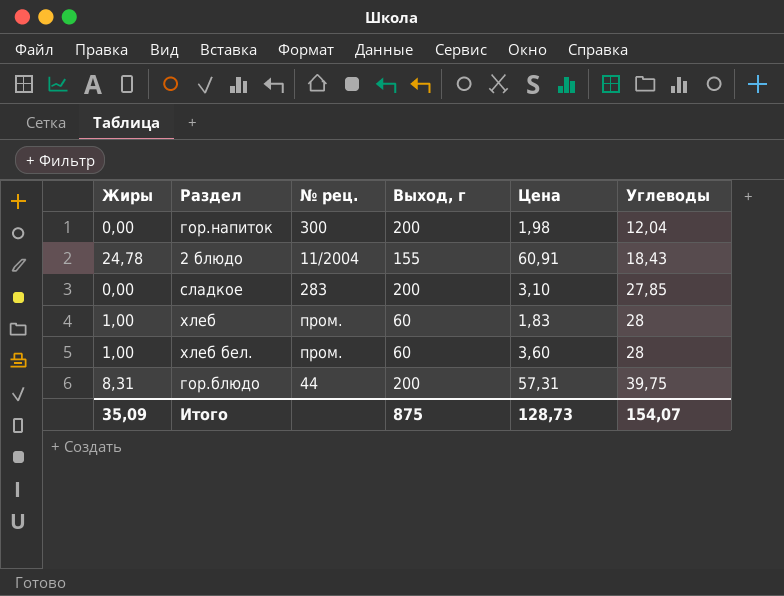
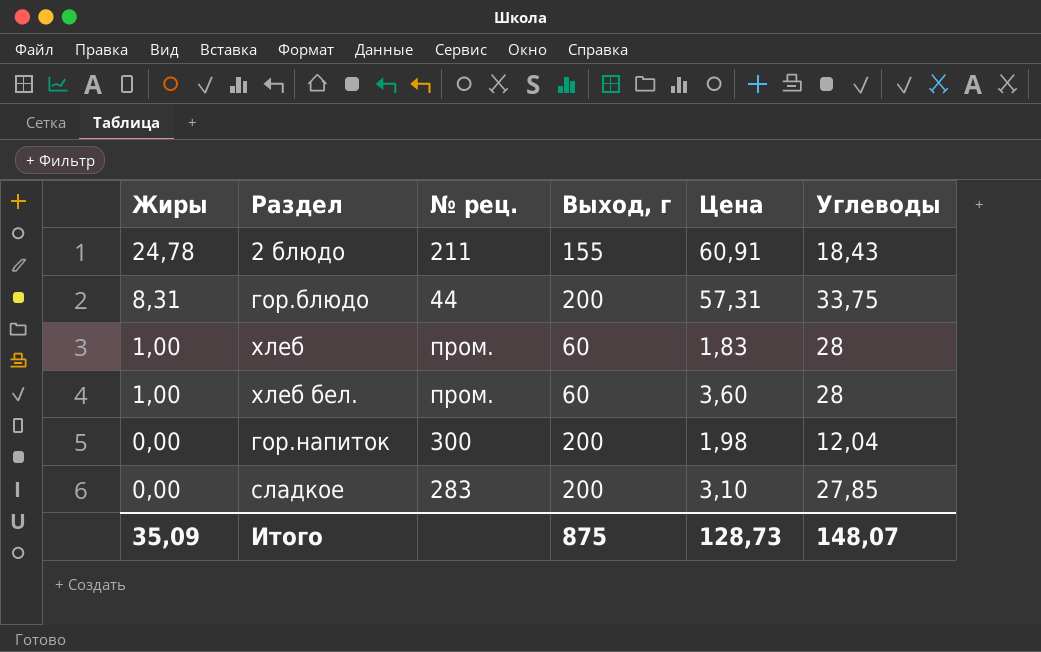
row order: Углеводы ascending -> Жиры descending
2 блюдо | № рец.: 11/2004 -> 211
гор.блюдо | Углеводы: 39,75 -> 33,75
Итого | Углеводы: 154,07 -> 148,07

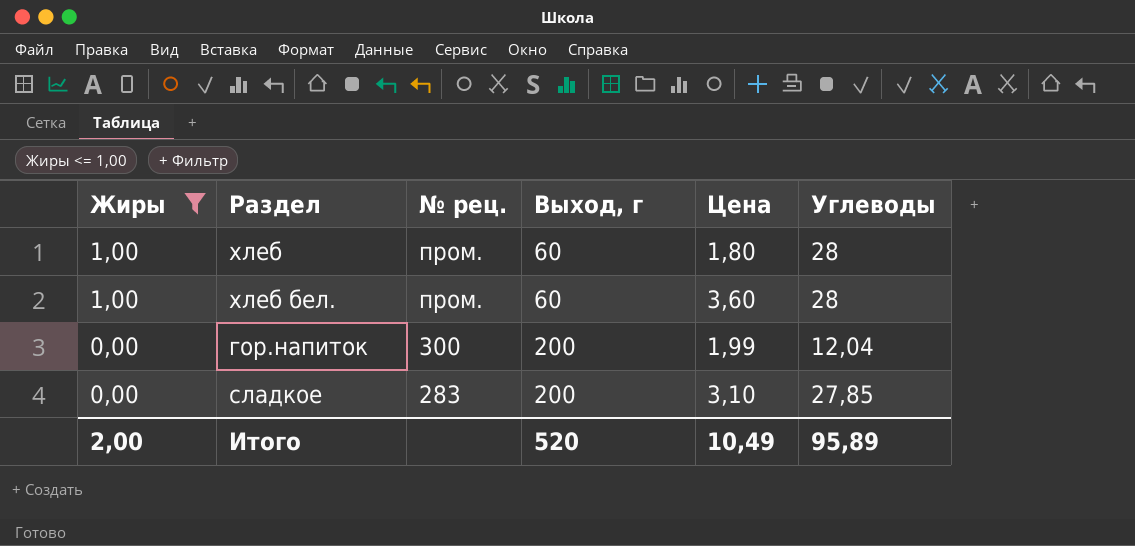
filter: none -> Жиры <= 1,00
хлеб | Цена: 1,83 -> 1,80
гор.напиток | Цена: 1,98 -> 1,99
Итого | Жиры: 35,09 -> 2,00
Итого | Выход, г: 875 -> 520
Итого | Цена: 128,73 -> 10,49
Итого | Углеводы: 148,07 -> 95,89

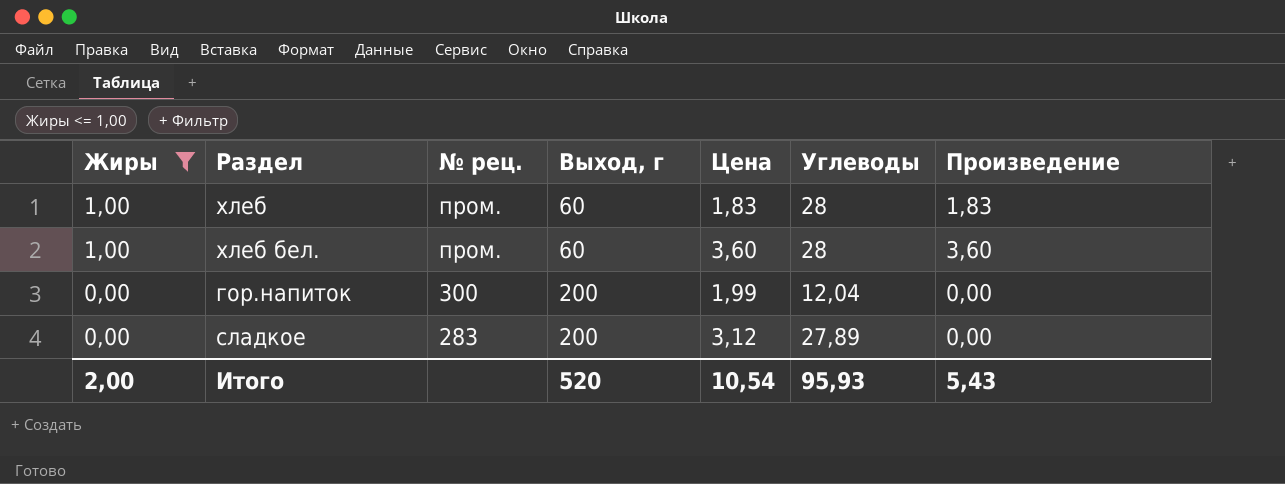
column Произведение | formula: none -> [Жиры] * [Цена]
хлеб | Цена: 1,80 -> 1,83
сладкое | Цена: 3,10 -> 3,12
сладкое | Углеводы: 27,85 -> 27,89
Итого | Цена: 10,49 -> 10,54
Итого | Углеводы: 95,89 -> 95,93

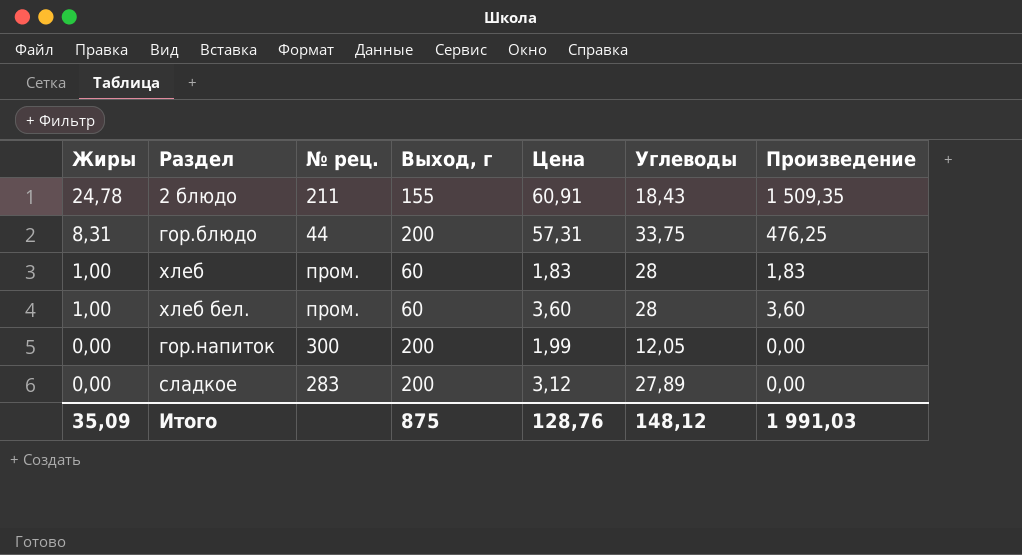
filter: Жиры <= 1,00 -> none
гор.напиток | Углеводы: 12,04 -> 12,05
Итого | Жиры: 2,00 -> 35,09
Итого | Выход, г: 520 -> 875
Итого | Цена: 10,54 -> 128,76
Итого | Углеводы: 95,93 -> 148,12
Итого | Произведение: 5,43 -> 1 991,03

